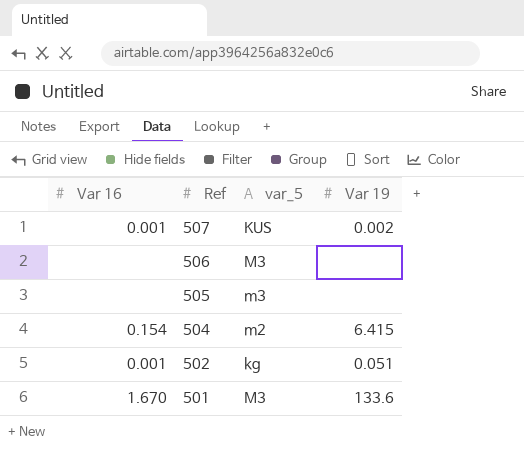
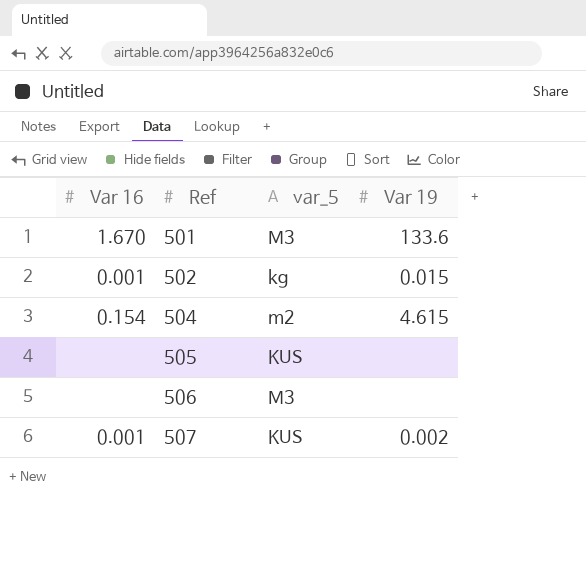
row order: Ref descending -> Ref ascending
502 | Var 19: 0.051 -> 0.015
504 | Var 19: 6.415 -> 4.615
505 | var_5: m3 -> KUS

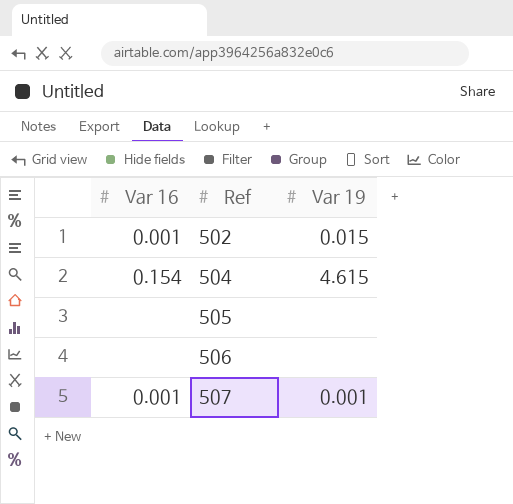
column var_5 | position: 3 -> none
row 501: 1.670 | M3 | 133.6 -> none
507 | Var 19: 0.002 -> 0.001

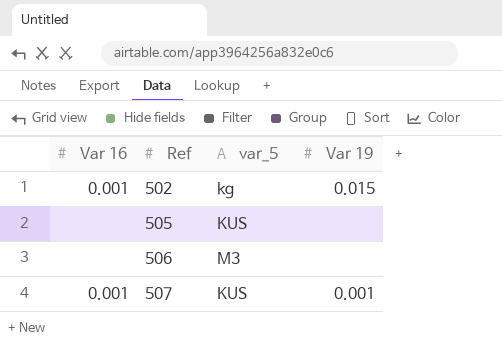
column var_5 | position: none -> 3
row 504: 0.154 | 4.615 -> none

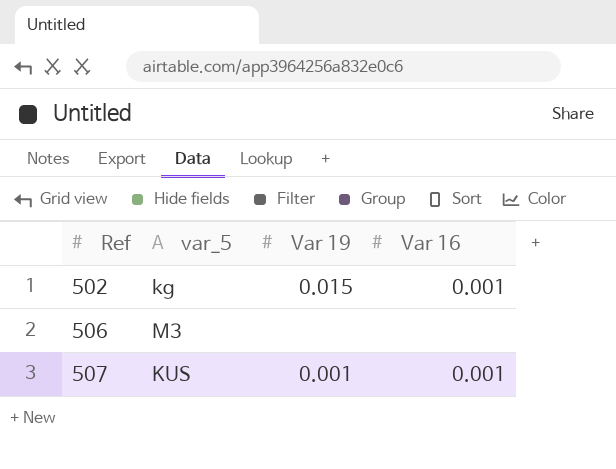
column Var 16 | position: 1 -> 4
row 505: none | KUS | none -> none

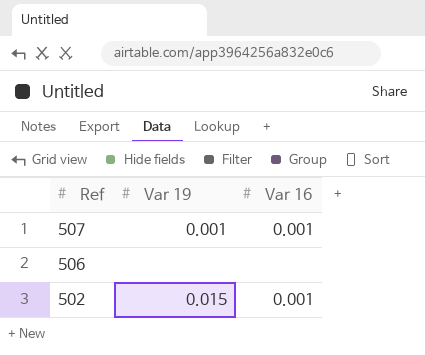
row order: Ref ascending -> Ref descending
column var_5 | position: 2 -> none

